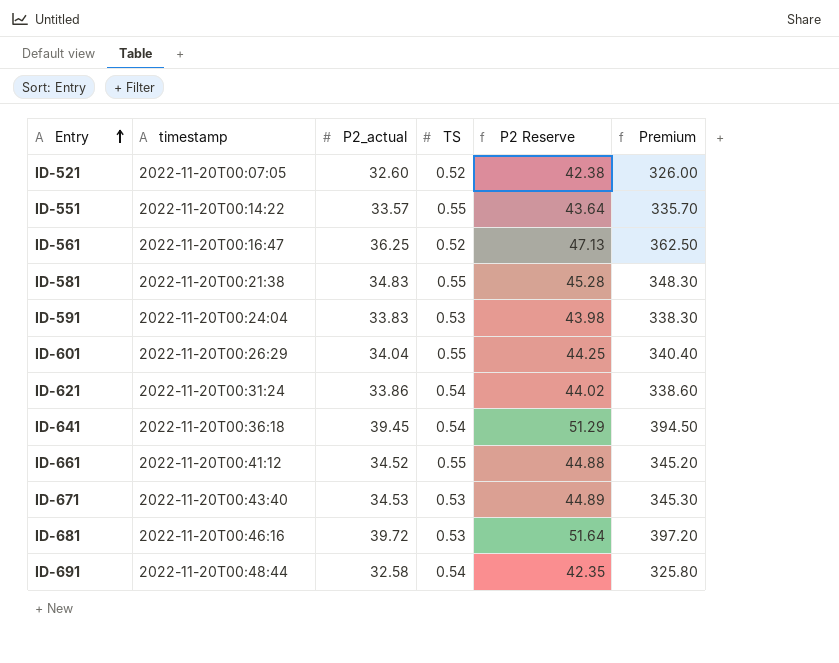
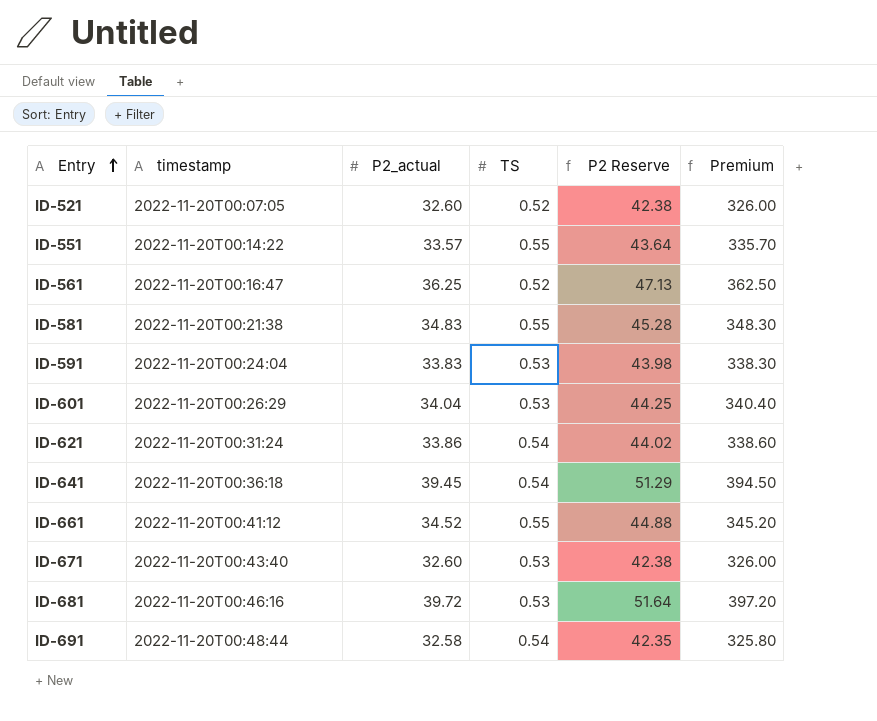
ID-601 | TS: 0.55 -> 0.53
ID-671 | P2_actual: 34.53 -> 32.60
ID-671 | P2 Reserve: 44.89 -> 42.38
ID-671 | Premium: 345.30 -> 326.00

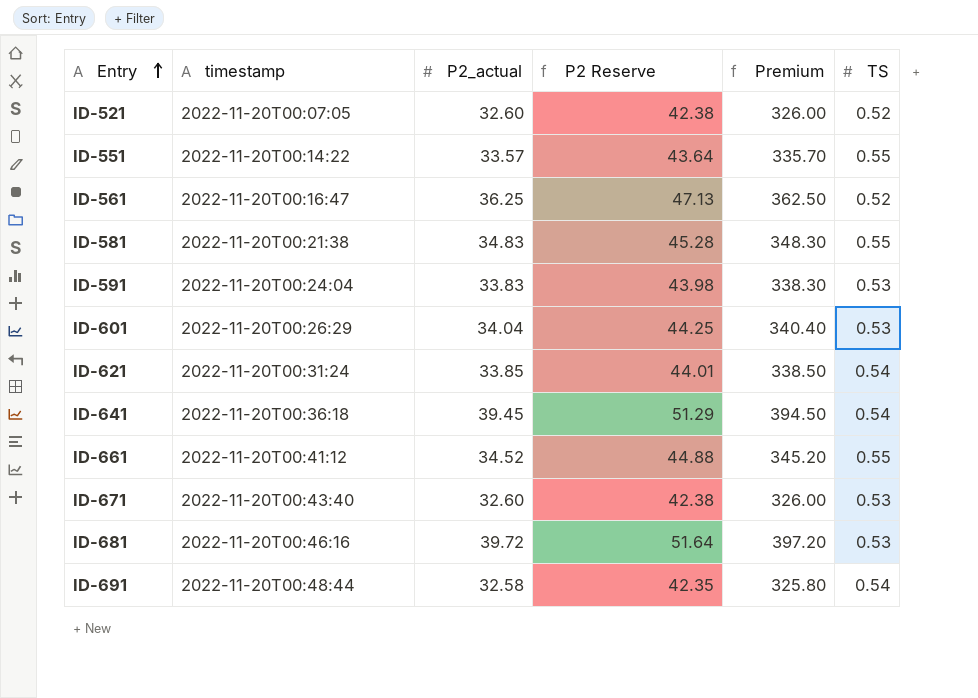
column TS | position: 4 -> 6
ID-621 | P2_actual: 33.86 -> 33.85
ID-621 | P2 Reserve: 44.02 -> 44.01
ID-621 | Premium: 338.60 -> 338.50

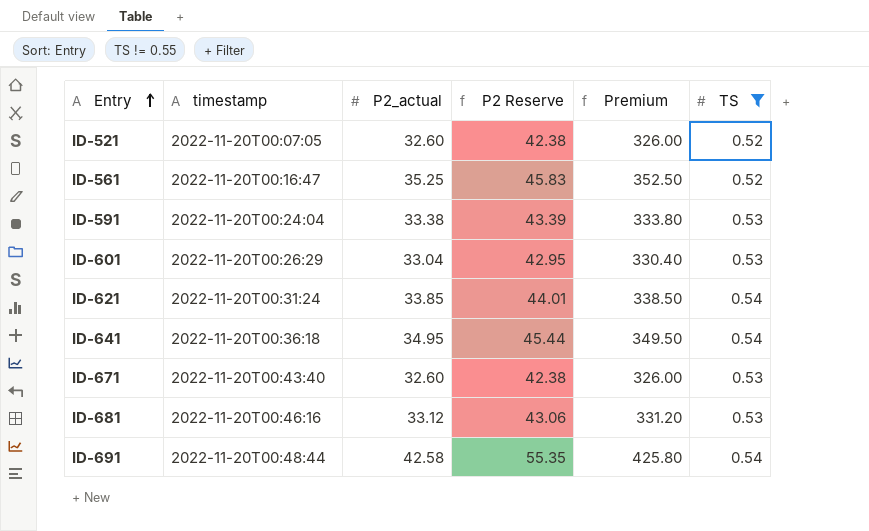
filter: none -> TS != 0.55
ID-561 | P2_actual: 36.25 -> 35.25
ID-561 | P2 Reserve: 47.13 -> 45.83
ID-561 | Premium: 362.50 -> 352.50
ID-591 | P2_actual: 33.83 -> 33.38
ID-591 | P2 Reserve: 43.98 -> 43.39
ID-591 | Premium: 338.30 -> 333.80
ID-601 | P2_actual: 34.04 -> 33.04
ID-601 | P2 Reserve: 44.25 -> 42.95
ID-601 | Premium: 340.40 -> 330.40
ID-641 | P2_actual: 39.45 -> 34.95
ID-641 | P2 Reserve: 51.29 -> 45.44
ID-641 | Premium: 394.50 -> 349.50
ID-681 | P2_actual: 39.72 -> 33.12
ID-681 | P2 Reserve: 51.64 -> 43.06
ID-681 | Premium: 397.20 -> 331.20
ID-691 | P2_actual: 32.58 -> 42.58
ID-691 | P2 Reserve: 42.35 -> 55.35
ID-691 | Premium: 325.80 -> 425.80

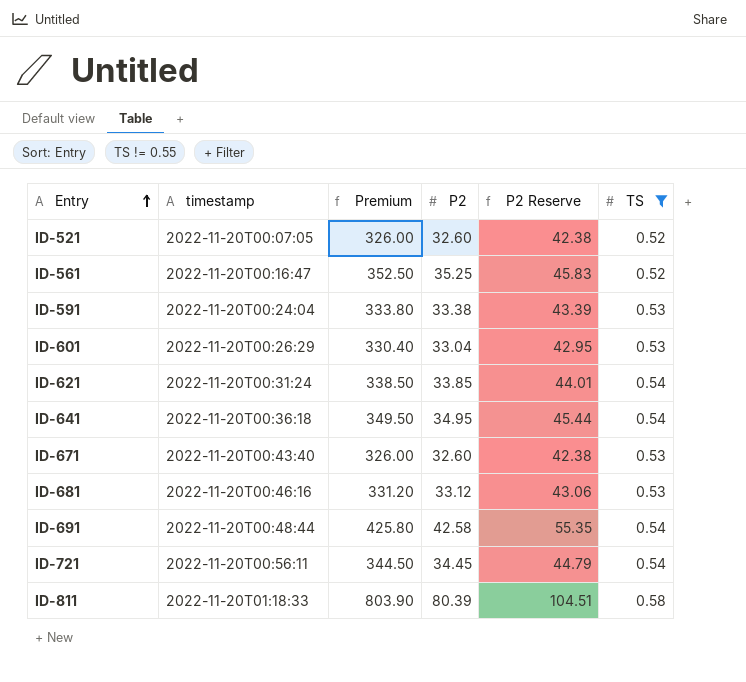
column Premium | position: 5 -> 3
column name: P2_actual -> P2
row ID-721: none -> 2022-11-20T00:56:11 | 344.50 | 34.45 | 44.79 | 0.54
row ID-811: none -> 2022-11-20T01:18:33 | 803.90 | 80.39 | 104.51 | 0.58

